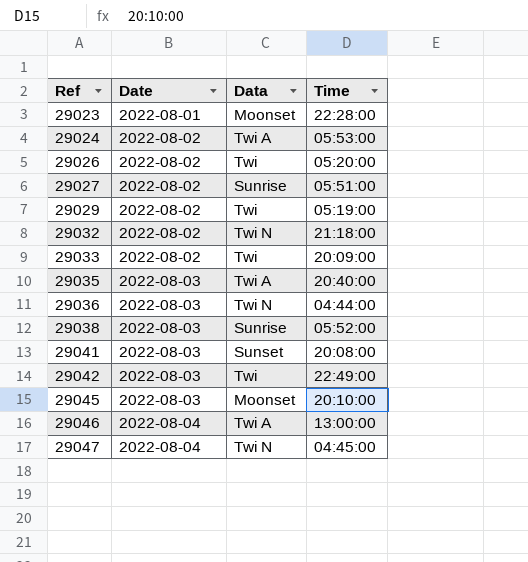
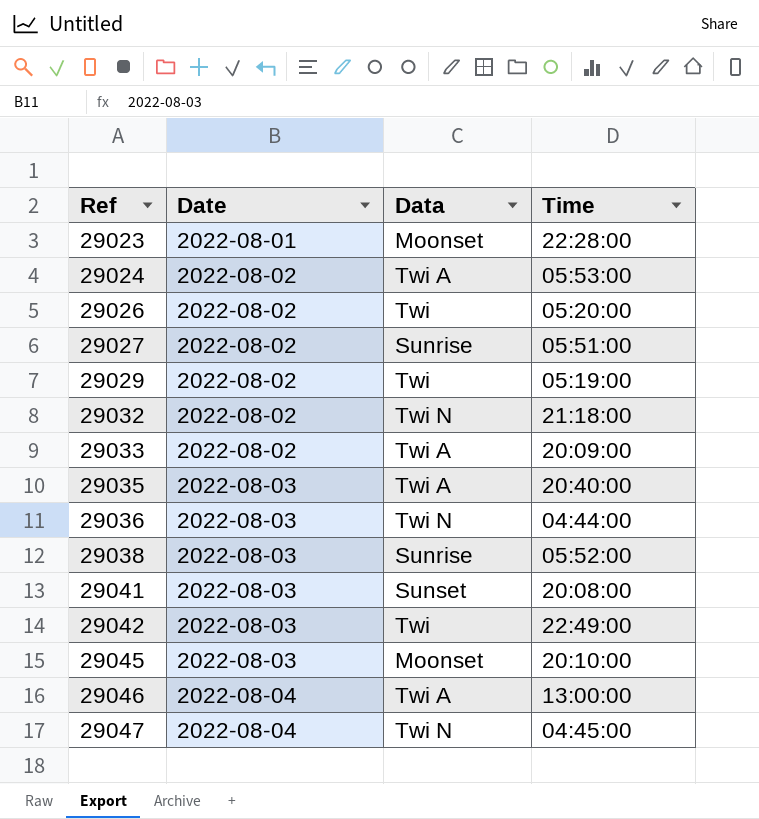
29033 | Data: Twi -> Twi A

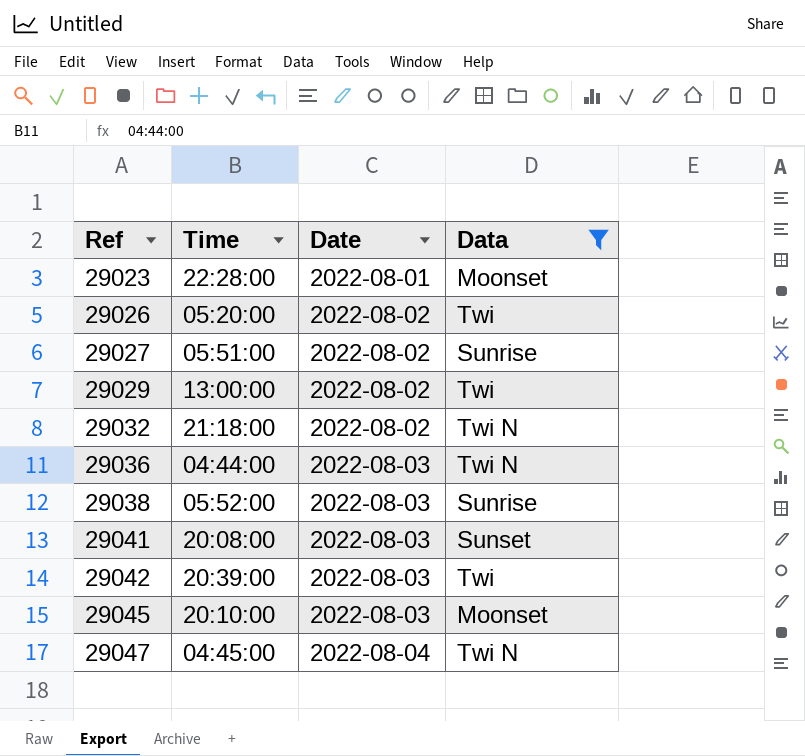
filter: none -> Data != Twi A
column Time | position: 4 -> 2
29029 | Time: 05:19:00 -> 13:00:00
29042 | Time: 22:49:00 -> 20:39:00

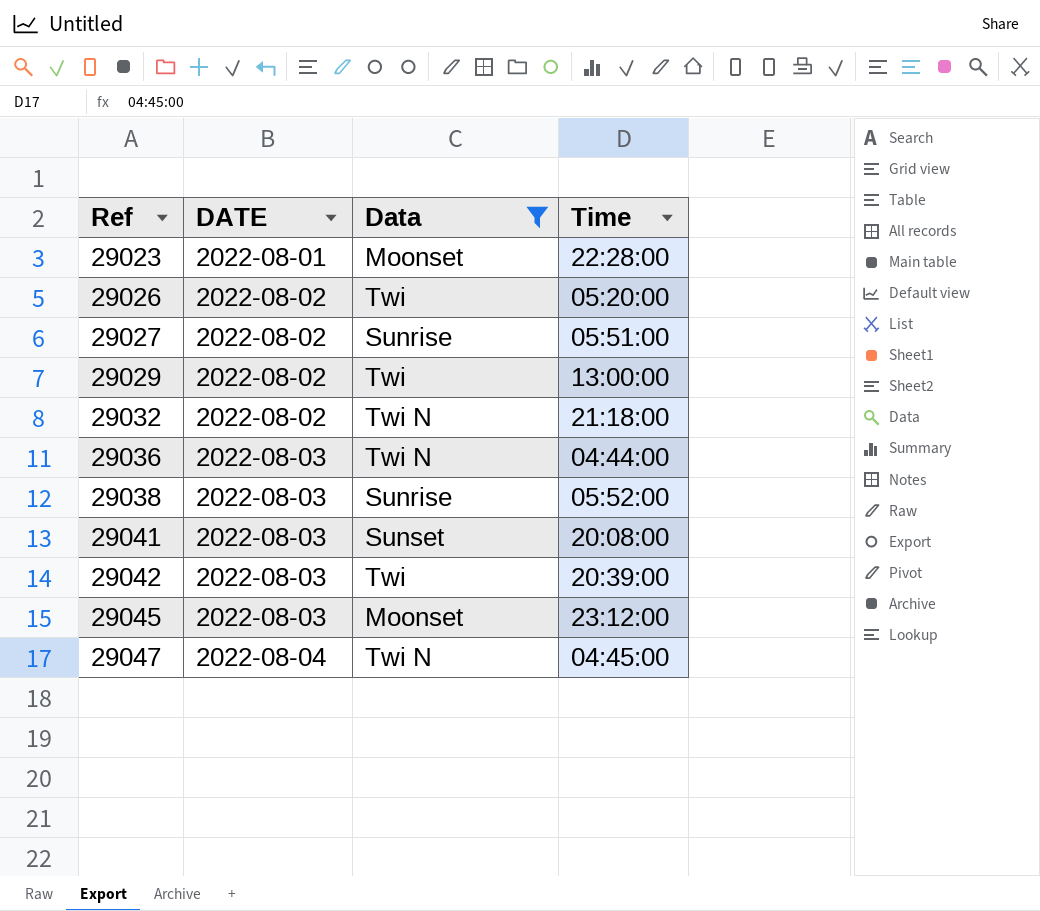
column name: Date -> DATE
column Time | position: 2 -> 4
29045 | Time: 20:10:00 -> 23:12:00

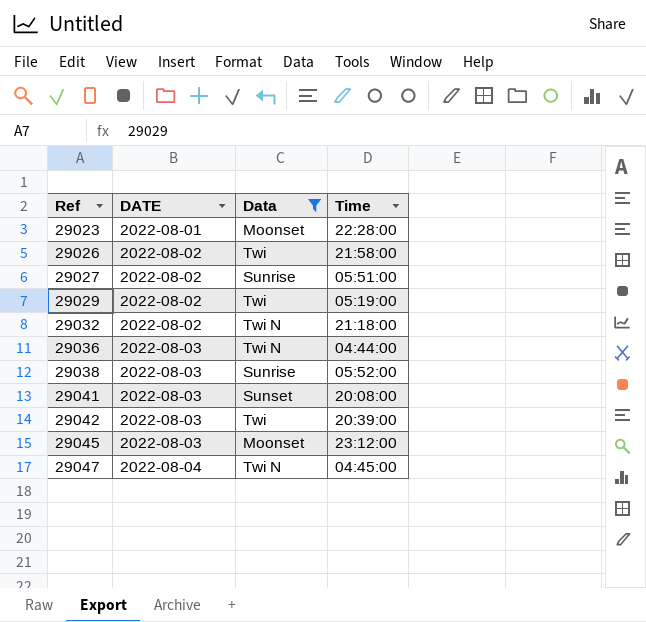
29026 | Time: 05:20:00 -> 21:58:00
29029 | Time: 13:00:00 -> 05:19:00

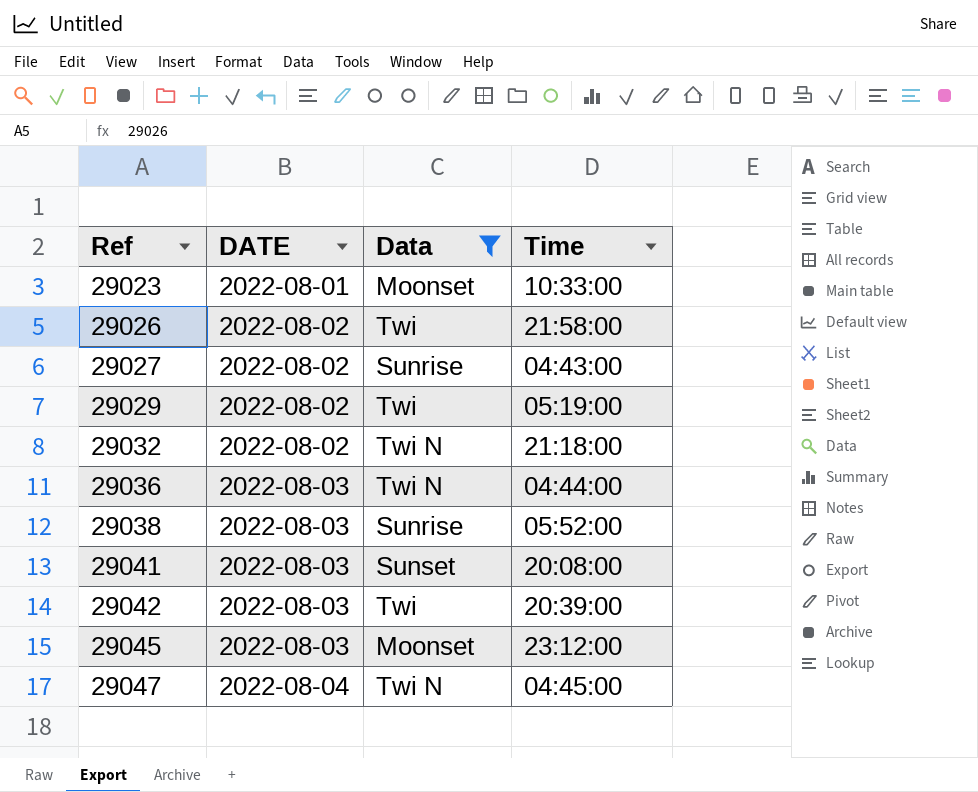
29023 | Time: 22:28:00 -> 10:33:00
29027 | Time: 05:51:00 -> 04:43:00

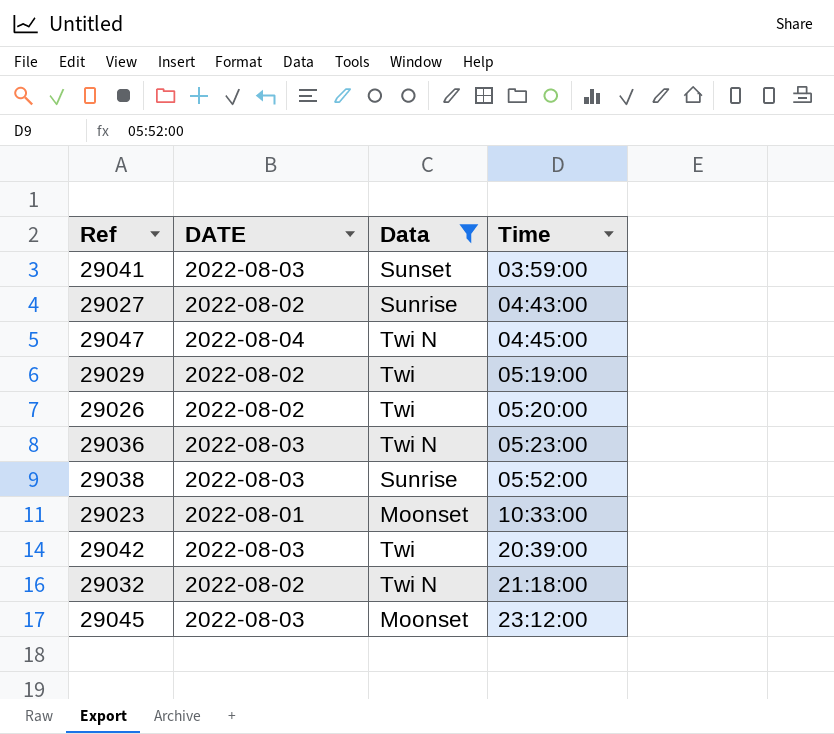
row order: Ref ascending -> Time ascending
29041 | Time: 20:08:00 -> 03:59:00
29026 | Time: 21:58:00 -> 05:20:00
29036 | Time: 04:44:00 -> 05:23:00

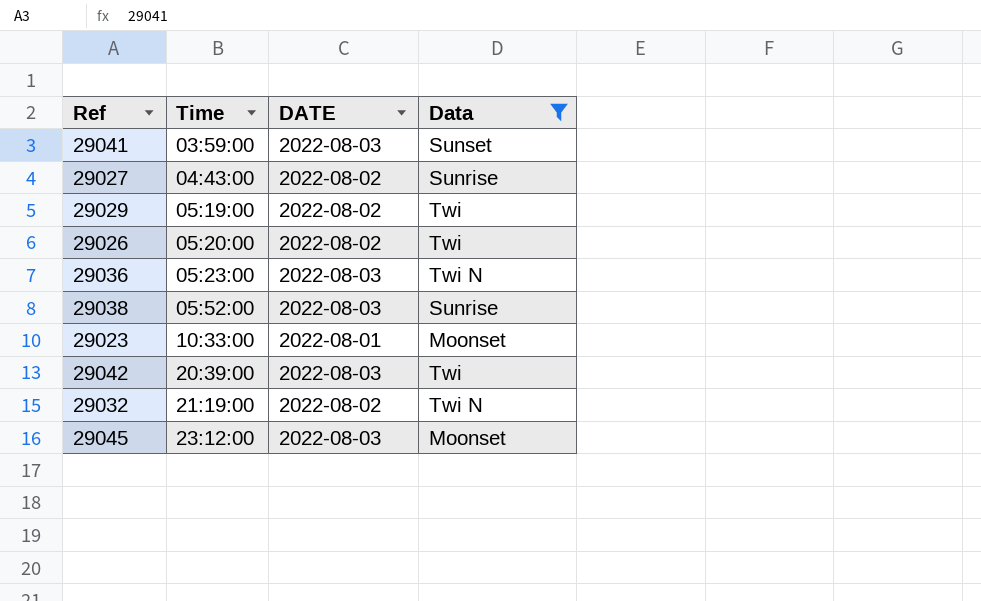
column Time | position: 4 -> 2
row 29047: 2022-08-04 | Twi N | 04:45:00 -> none
29032 | Time: 21:18:00 -> 21:19:00

